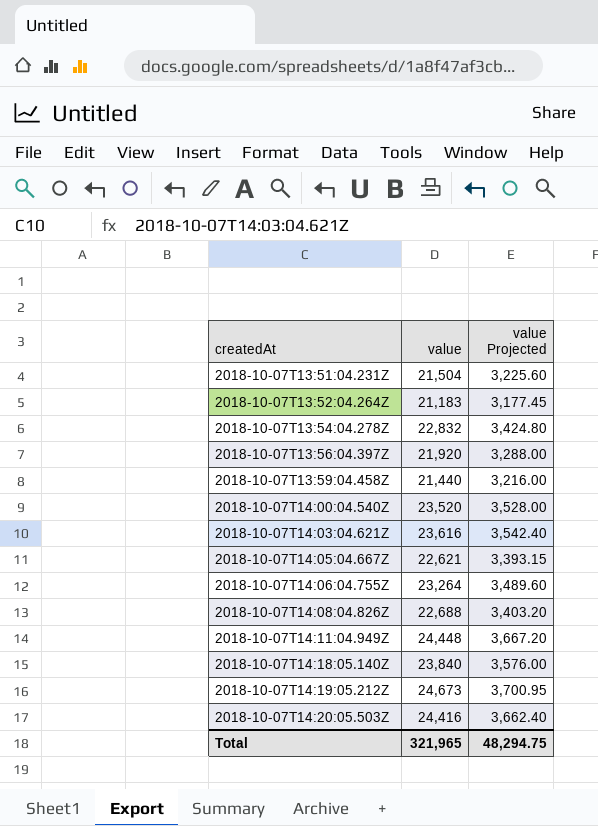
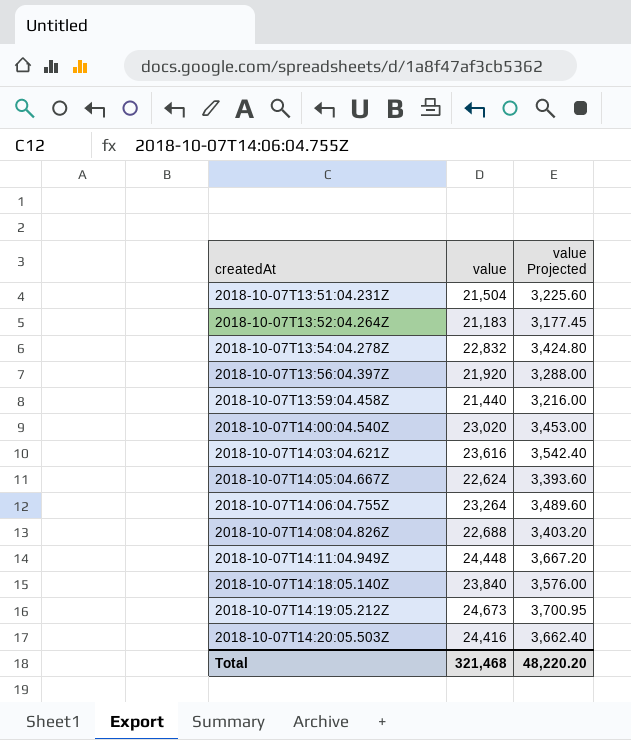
2018-10-07T14:00:04.540Z | value: 23,520 -> 23,020
2018-10-07T14:00:04.540Z | value Projected: 3,528.00 -> 3,453.00
2018-10-07T14:05:04.667Z | value: 22,621 -> 22,624
2018-10-07T14:05:04.667Z | value Projected: 3,393.15 -> 3,393.60
Total | value: 321,965 -> 321,468
Total | value Projected: 48,294.75 -> 48,220.20

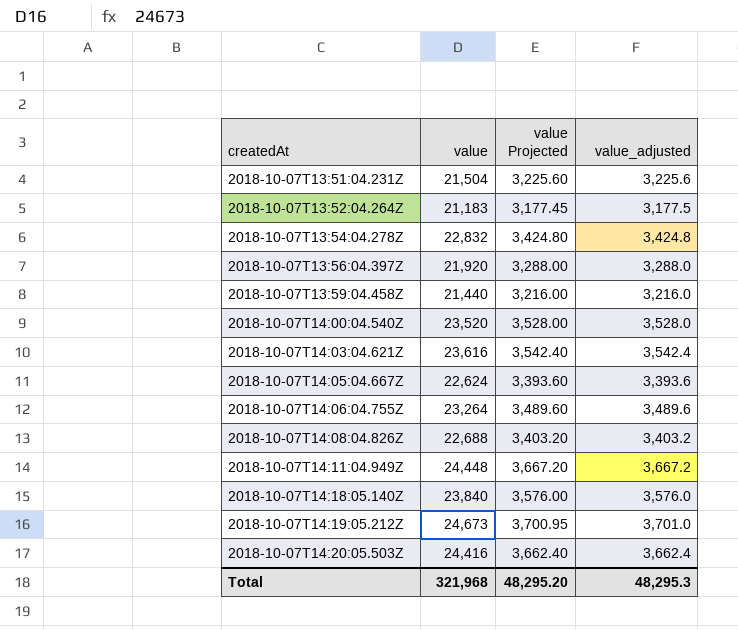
column value_adjusted | formula: none -> [value] * 0.15
2018-10-07T14:00:04.540Z | value: 23,020 -> 23,520
2018-10-07T14:00:04.540Z | value Projected: 3,453.00 -> 3,528.00
Total | value: 321,468 -> 321,968
Total | value Projected: 48,220.20 -> 48,295.20

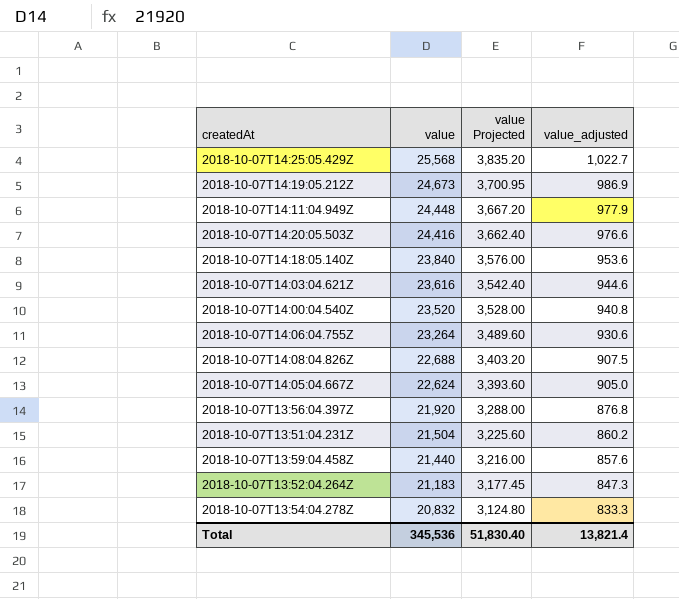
row order: createdAt ascending -> value descending
column value_adjusted | formula: [value] * 0.15 -> [value] * 0.04
row 2018-10-07T14:25:05.429Z: none -> 25,568 | 3,835.20 | 1,022.7
2018-10-07T13:54:04.278Z | value: 22,832 -> 20,832
2018-10-07T13:54:04.278Z | value Projected: 3,424.80 -> 3,124.80
Total | value: 321,968 -> 345,536
Total | value Projected: 48,295.20 -> 51,830.40
Total | value_adjusted: 48,295.3 -> 13,821.4

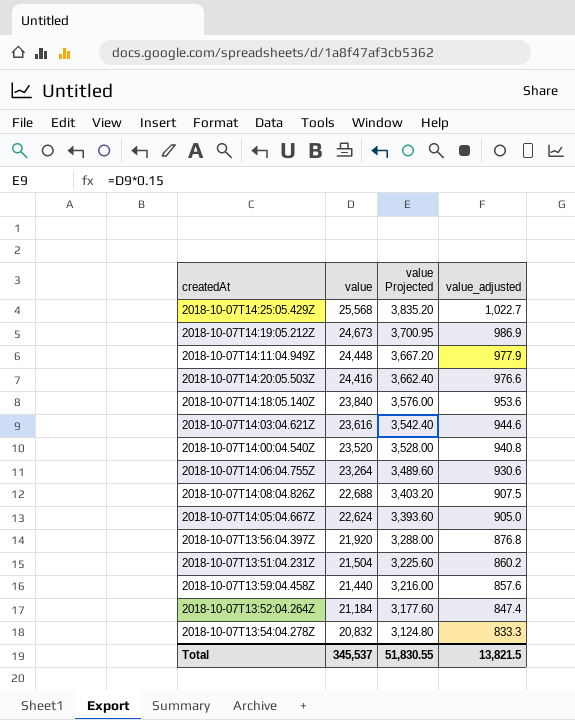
2018-10-07T13:52:04.264Z | value: 21,183 -> 21,184
2018-10-07T13:52:04.264Z | value Projected: 3,177.45 -> 3,177.60
2018-10-07T13:52:04.264Z | value_adjusted: 847.3 -> 847.4
Total | value: 345,536 -> 345,537
Total | value Projected: 51,830.40 -> 51,830.55
Total | value_adjusted: 13,821.4 -> 13,821.5

